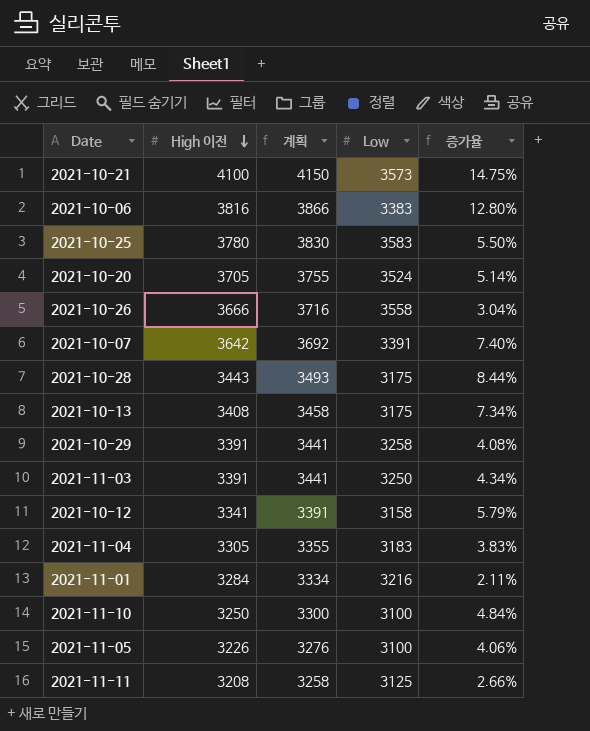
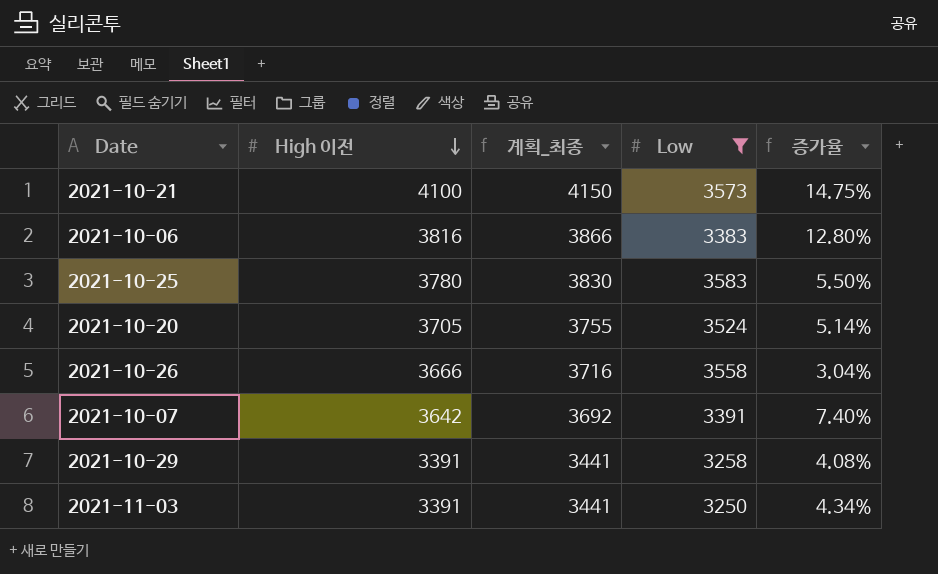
filter: none -> Low >= 3250
column name: 계획 -> 계획_최종

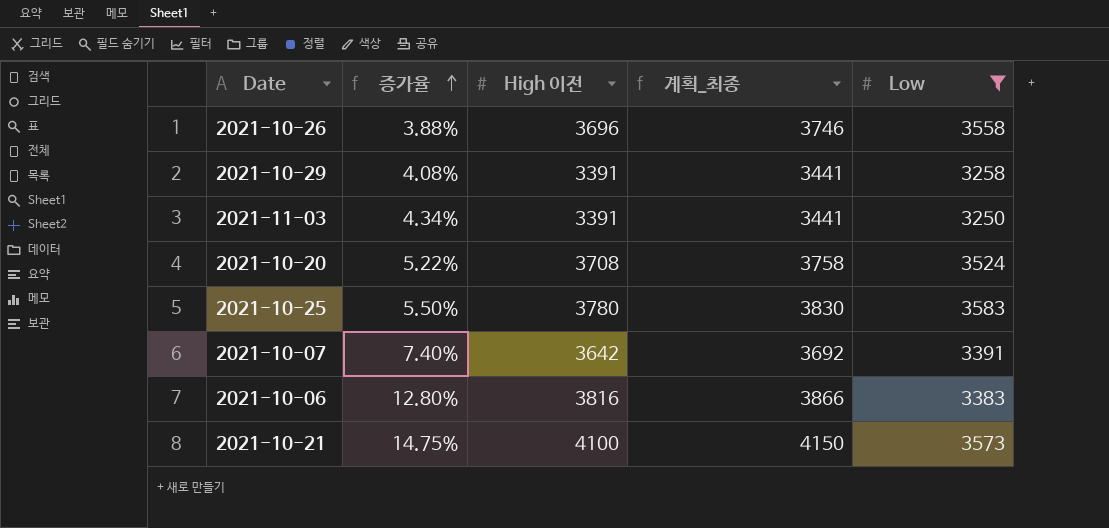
row order: High 이전 descending -> 증가율 ascending
column 증가율 | position: 5 -> 2
2021-10-26 | 증가율: 3.04% -> 3.88%
2021-10-26 | High 이전: 3666 -> 3696
2021-10-26 | 계획_최종: 3716 -> 3746
2021-10-20 | 증가율: 5.14% -> 5.22%
2021-10-20 | High 이전: 3705 -> 3708
2021-10-20 | 계획_최종: 3755 -> 3758

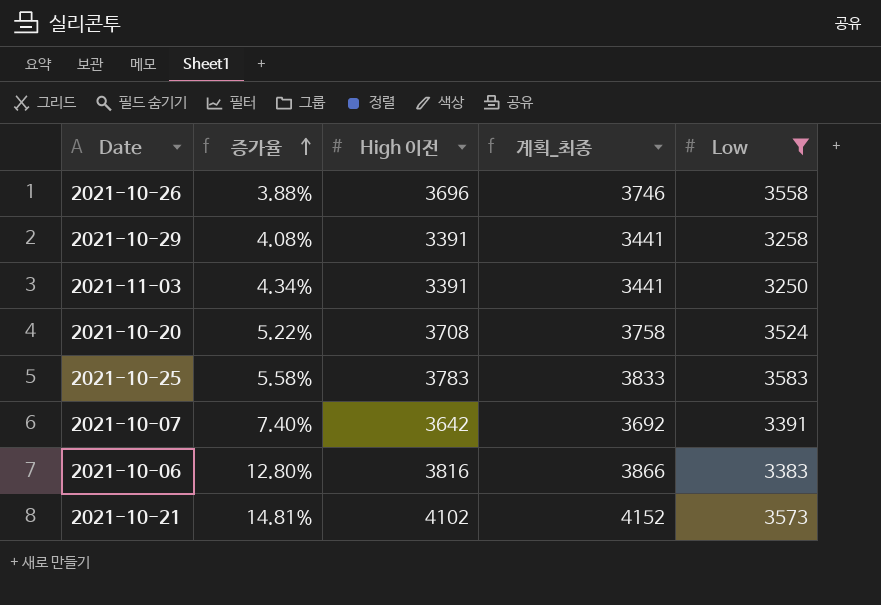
2021-10-25 | 증가율: 5.50% -> 5.58%
2021-10-25 | High 이전: 3780 -> 3783
2021-10-25 | 계획_최종: 3830 -> 3833
2021-10-21 | 증가율: 14.75% -> 14.81%
2021-10-21 | High 이전: 4100 -> 4102
2021-10-21 | 계획_최종: 4150 -> 4152

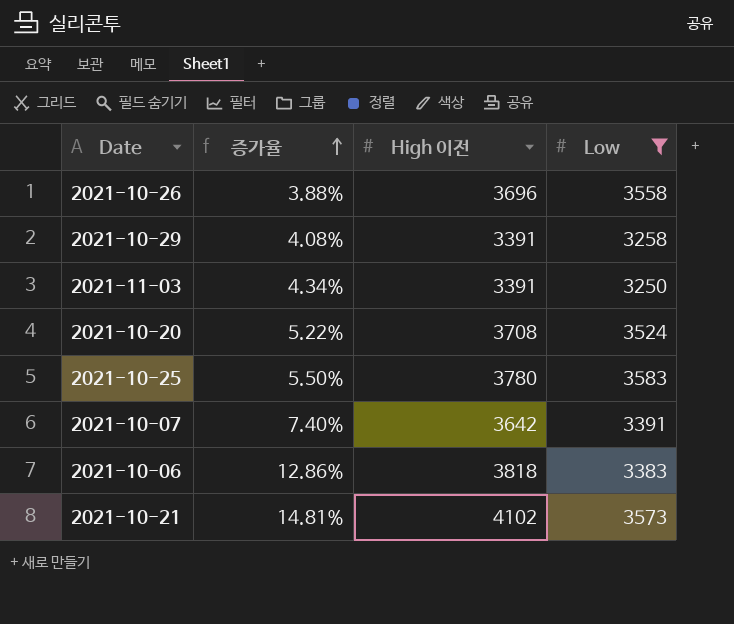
column 계획_최종 | formula: [High 이전] + 50 -> none
2021-10-25 | 증가율: 5.58% -> 5.50%
2021-10-25 | High 이전: 3783 -> 3780
2021-10-06 | 증가율: 12.80% -> 12.86%
2021-10-06 | High 이전: 3816 -> 3818

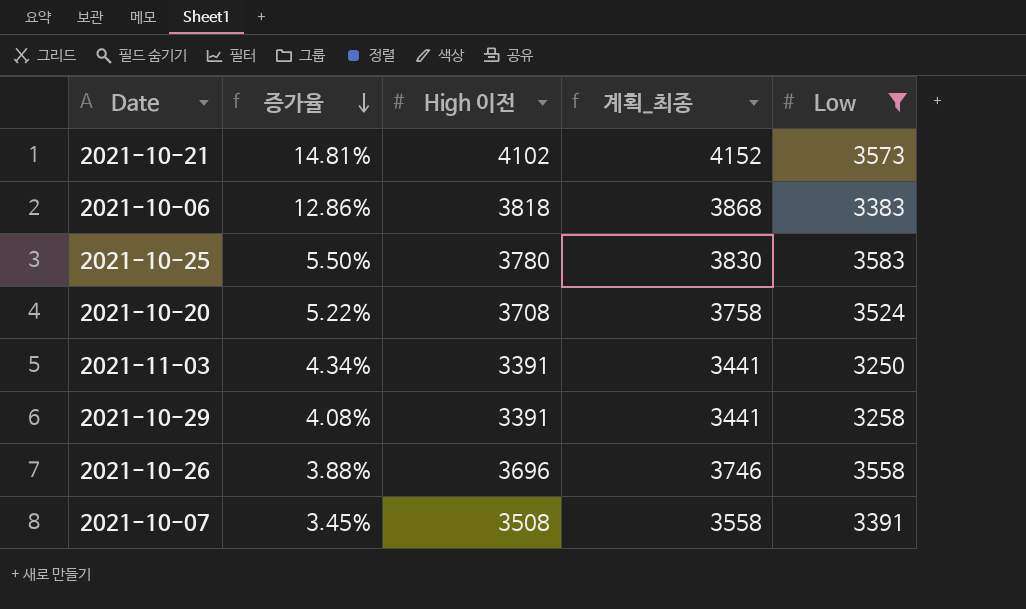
row order: 증가율 ascending -> 증가율 descending
column 계획_최종 | formula: none -> [High 이전] + 50
2021-10-07 | 증가율: 7.40% -> 3.45%
2021-10-07 | High 이전: 3642 -> 3508

